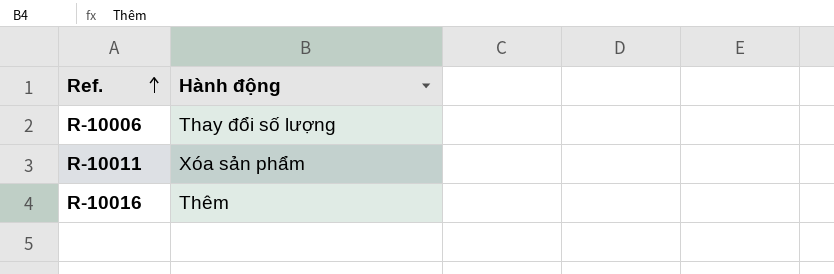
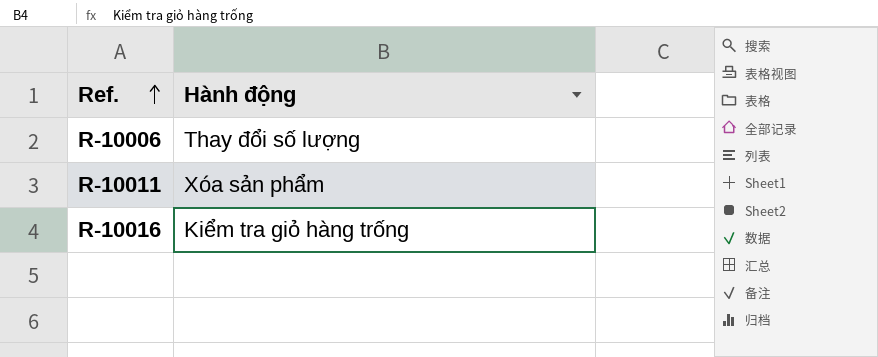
R-10016 | Hành động: Thêm -> Kiểm tra giỏ hàng trống

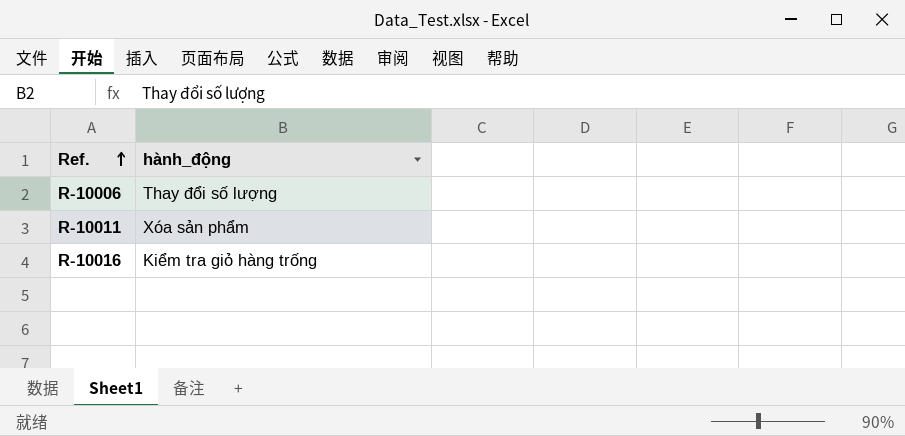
column name: Hành động -> hành_động

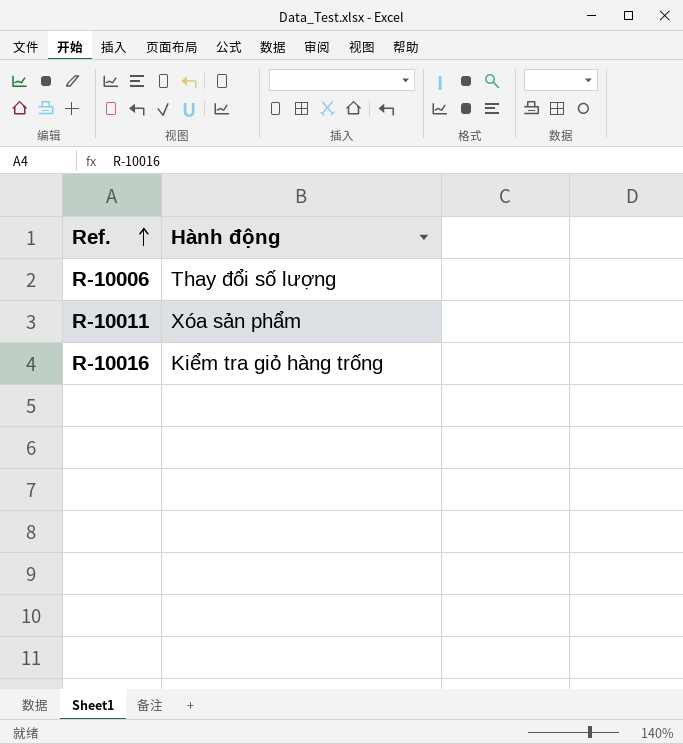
column name: hành_động -> Hành động

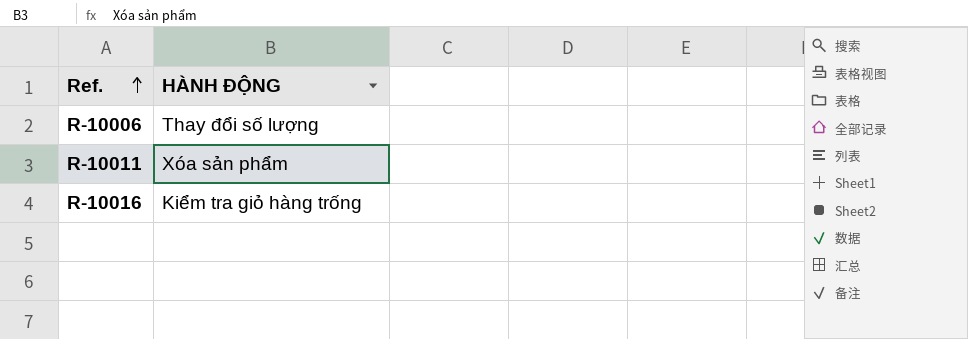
column name: Hành động -> HÀNH ĐỘNG

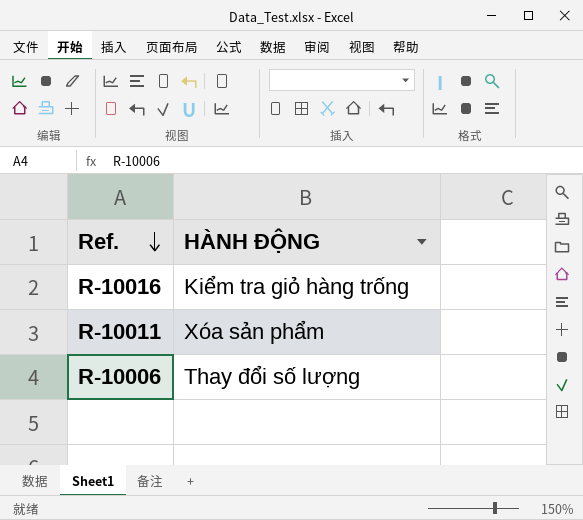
row order: Ref. ascending -> Ref. descending

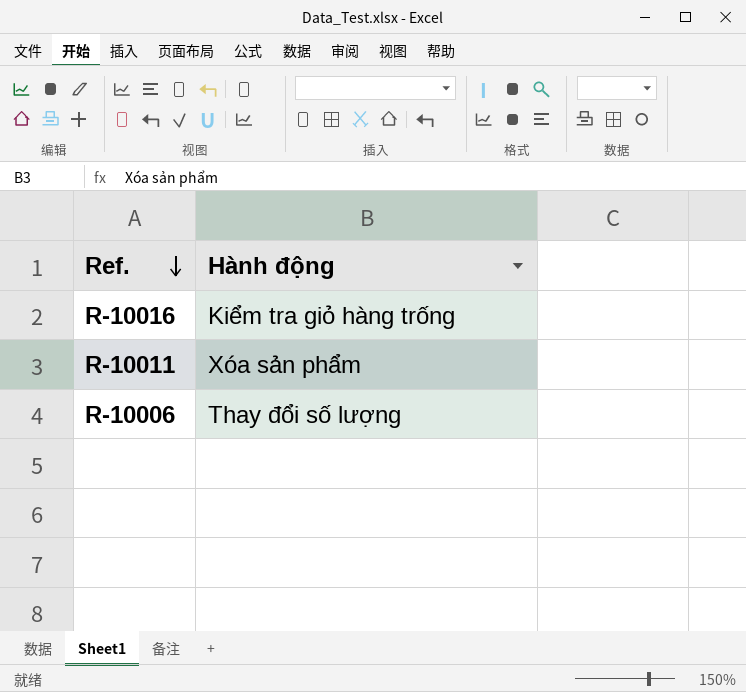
column name: HÀNH ĐỘNG -> Hành động

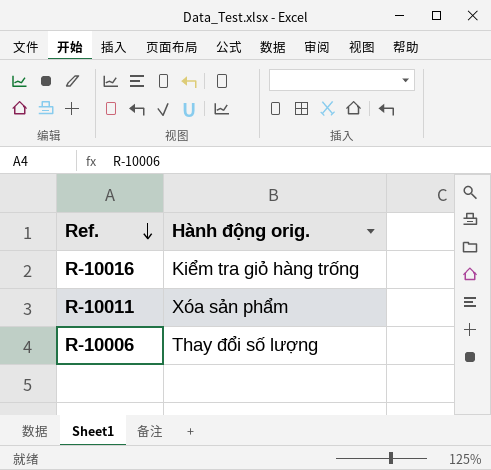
column name: Hành động -> Hành động orig.

